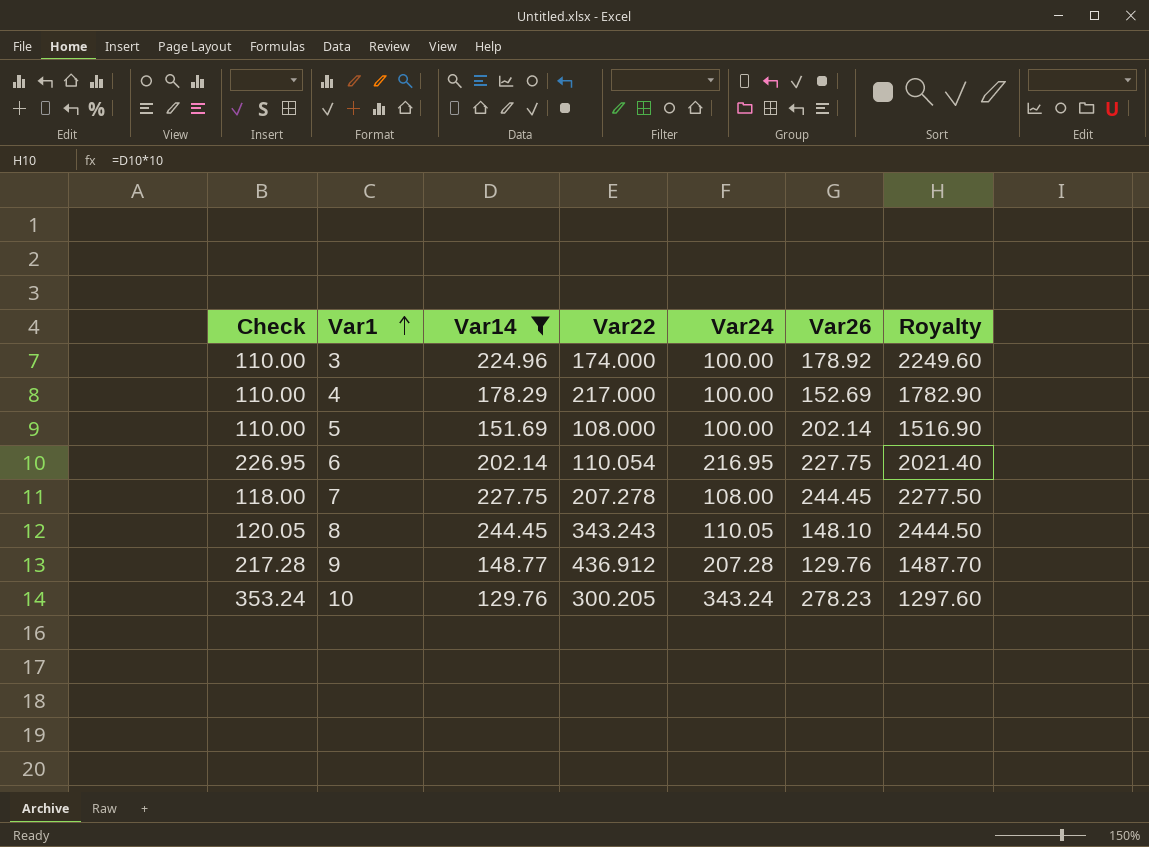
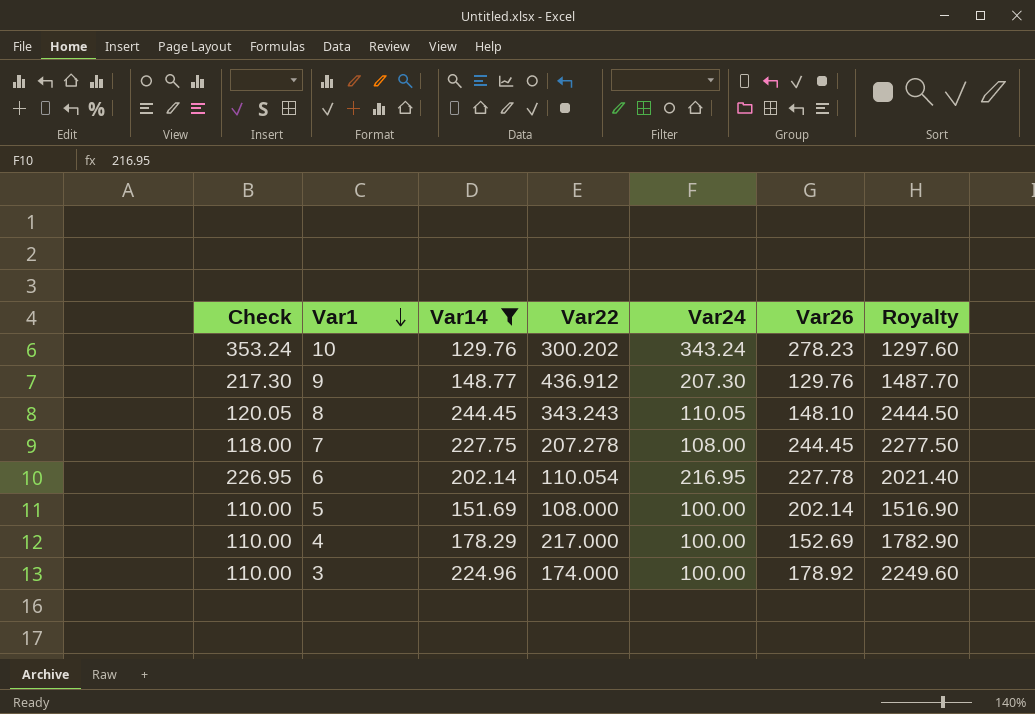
row order: Var1 ascending -> Var1 descending
10 | Var22: 300.205 -> 300.202
9 | Check: 217.28 -> 217.30
9 | Var24: 207.28 -> 207.30
6 | Var26: 227.75 -> 227.78

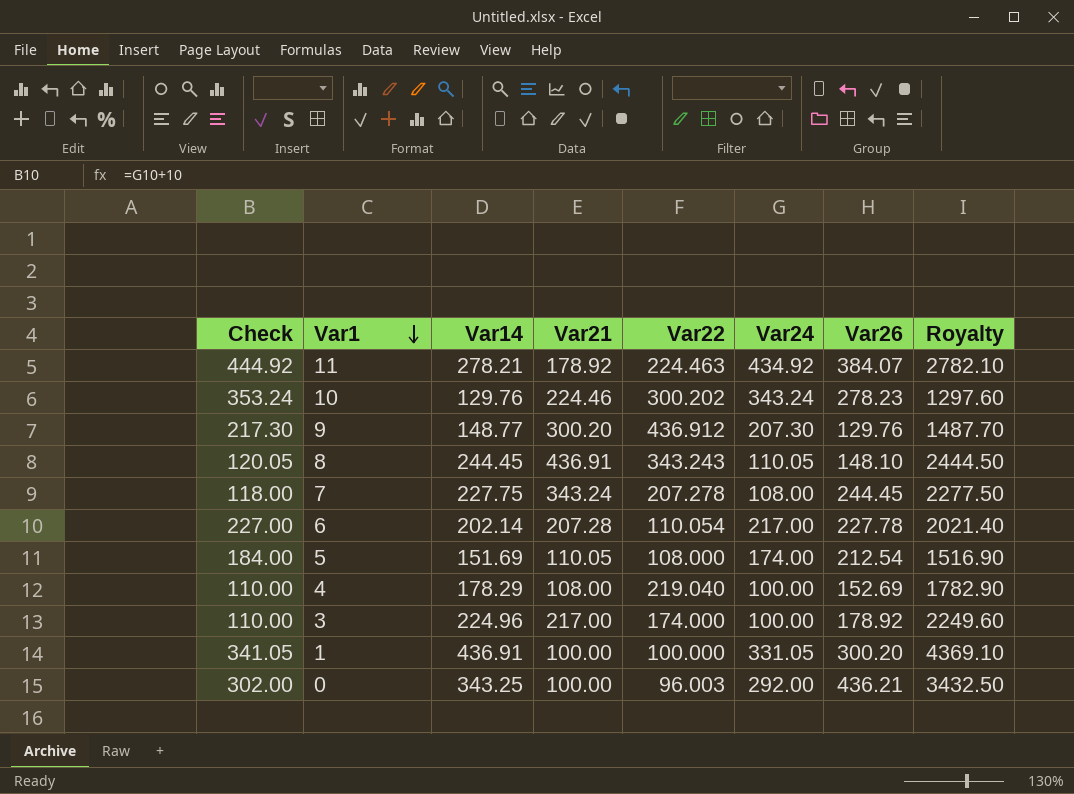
filter: Var14 <= 244.45 -> none
column Var21 | position: none -> 4
6 | Check: 226.95 -> 227.00
6 | Var24: 216.95 -> 217.00
5 | Check: 110.00 -> 184.00
5 | Var24: 100.00 -> 174.00
5 | Var26: 202.14 -> 212.54
4 | Var22: 217.000 -> 219.040

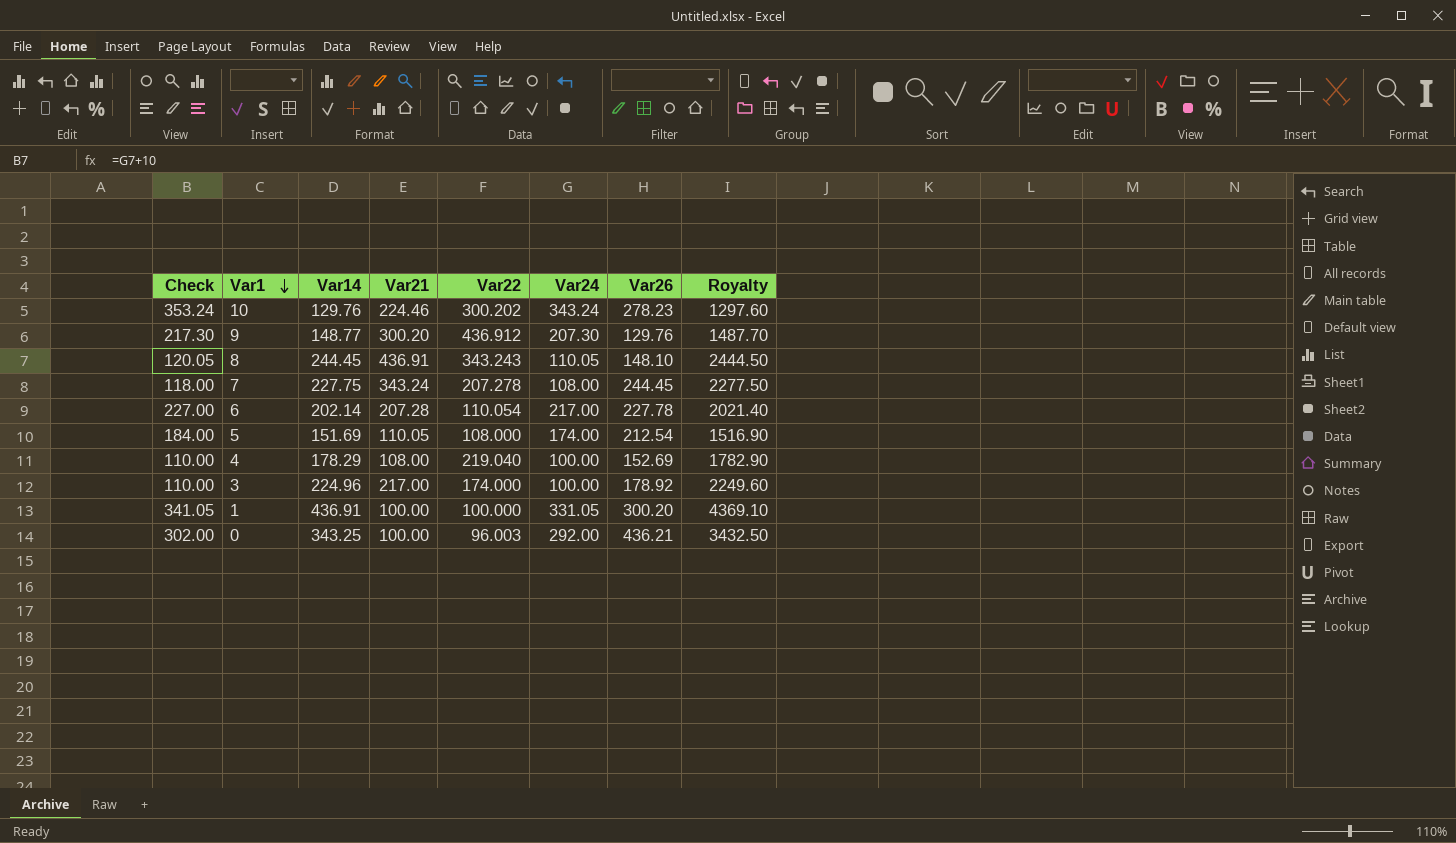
row 11: 444.92 | 278.21 | 178.92 | 224.463 | 434.92 | 384.07 | 2782.10 -> none

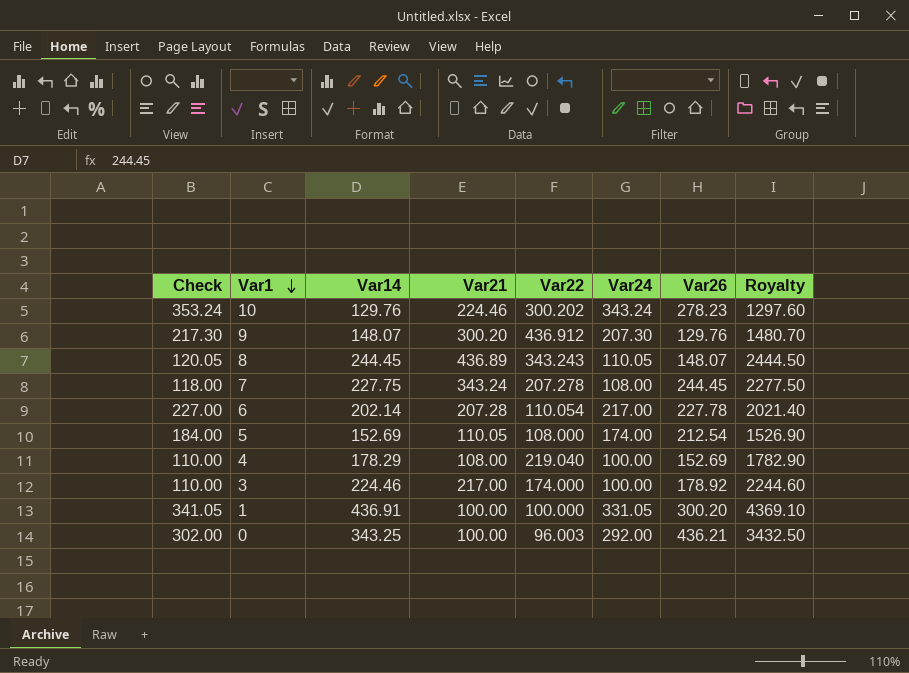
9 | Var14: 148.77 -> 148.07
9 | Royalty: 1487.70 -> 1480.70
8 | Var21: 436.91 -> 436.89
8 | Var26: 148.10 -> 148.07
5 | Var14: 151.69 -> 152.69
5 | Royalty: 1516.90 -> 1526.90
3 | Var14: 224.96 -> 224.46
3 | Royalty: 2249.60 -> 2244.60

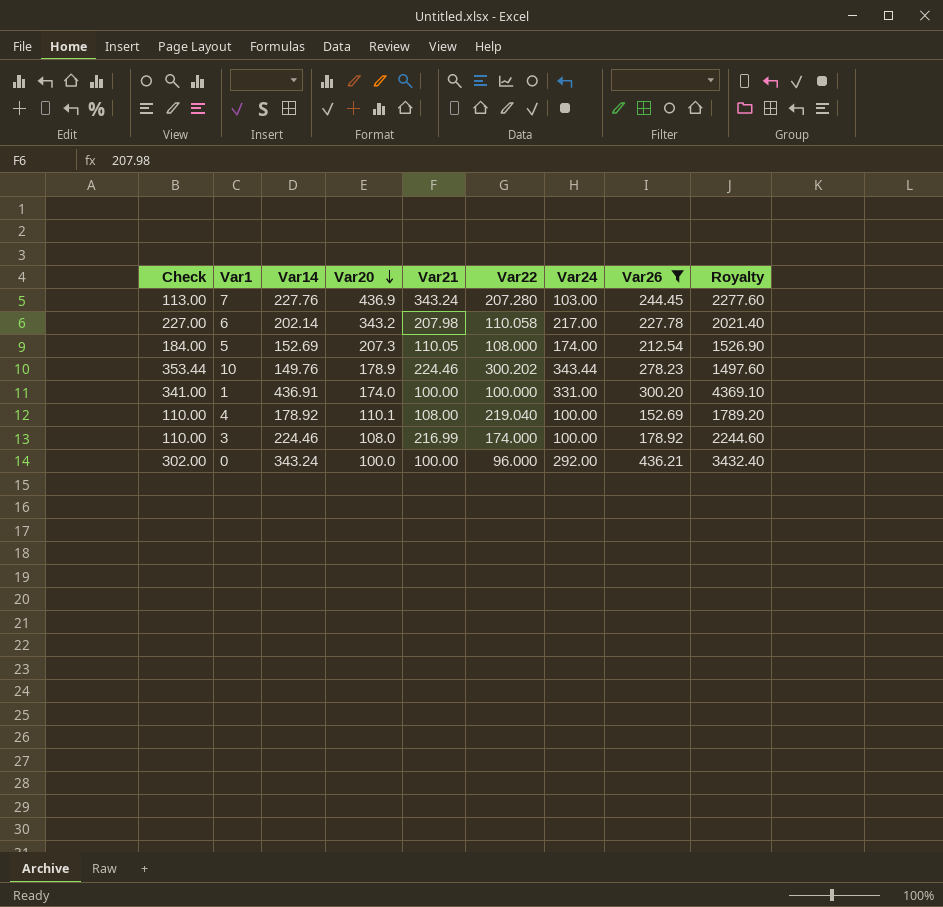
filter: none -> Var26 >= 152.69
row order: Var1 descending -> Var20 descending
column Var20 | position: none -> 4
7 | Check: 118.00 -> 113.00
7 | Var14: 227.75 -> 227.76
7 | Var22: 207.278 -> 207.280
7 | Var24: 108.00 -> 103.00
7 | Royalty: 2277.50 -> 2277.60
6 | Var21: 207.28 -> 207.98
6 | Var22: 110.054 -> 110.058
10 | Check: 353.24 -> 353.44
10 | Var14: 129.76 -> 149.76
10 | Var24: 343.24 -> 343.44
10 | Royalty: 1297.60 -> 1497.60
1 | Check: 341.05 -> 341.00
1 | Var24: 331.05 -> 331.00
4 | Var14: 178.29 -> 178.92
4 | Royalty: 1782.90 -> 1789.20
3 | Var21: 217.00 -> 216.99
0 | Var14: 343.25 -> 343.24
0 | Var22: 96.003 -> 96.000
0 | Royalty: 3432.50 -> 3432.40

